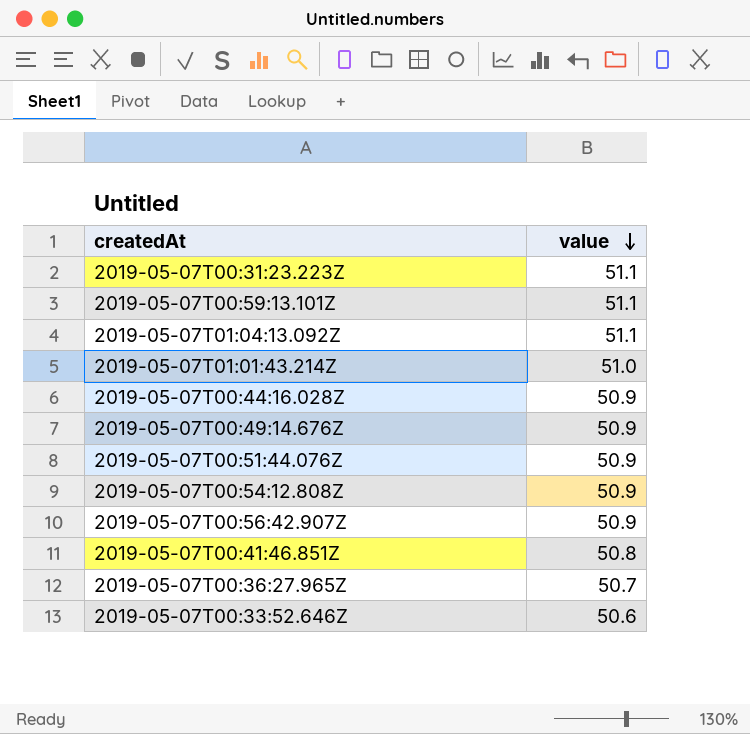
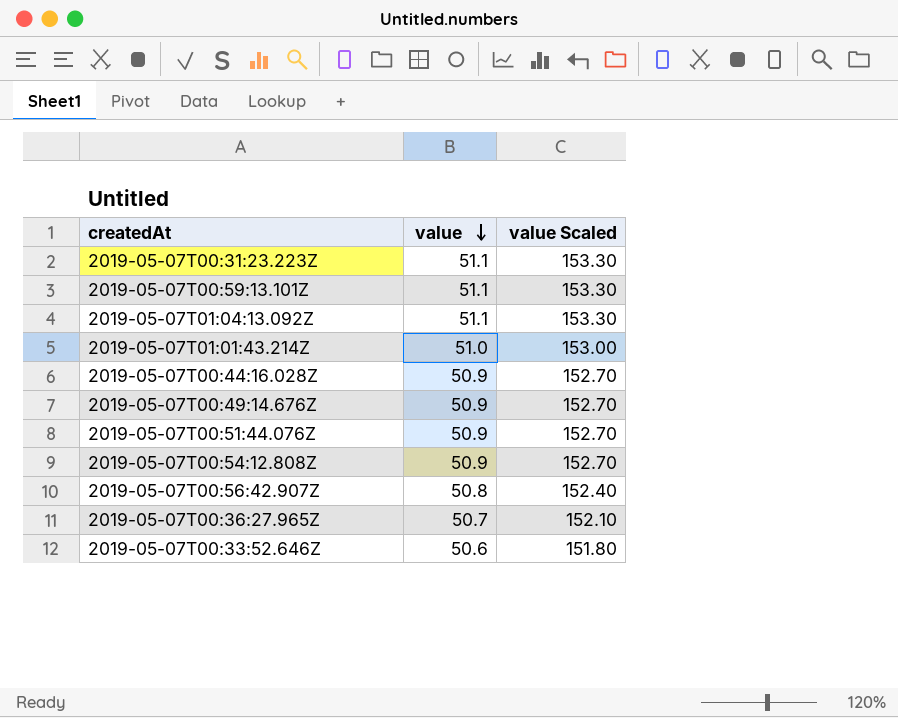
column value Scaled | formula: none -> [value] * 3
row 2019-05-07T00:41:46.851Z: 50.8 -> none
2019-05-07T00:56:42.907Z | value: 50.9 -> 50.8

